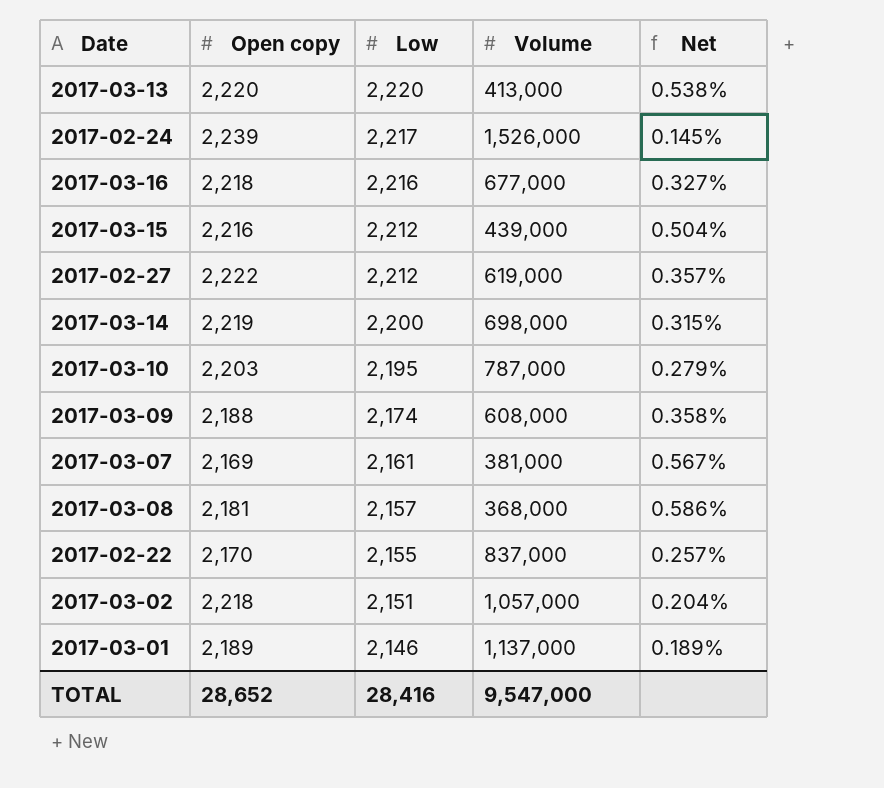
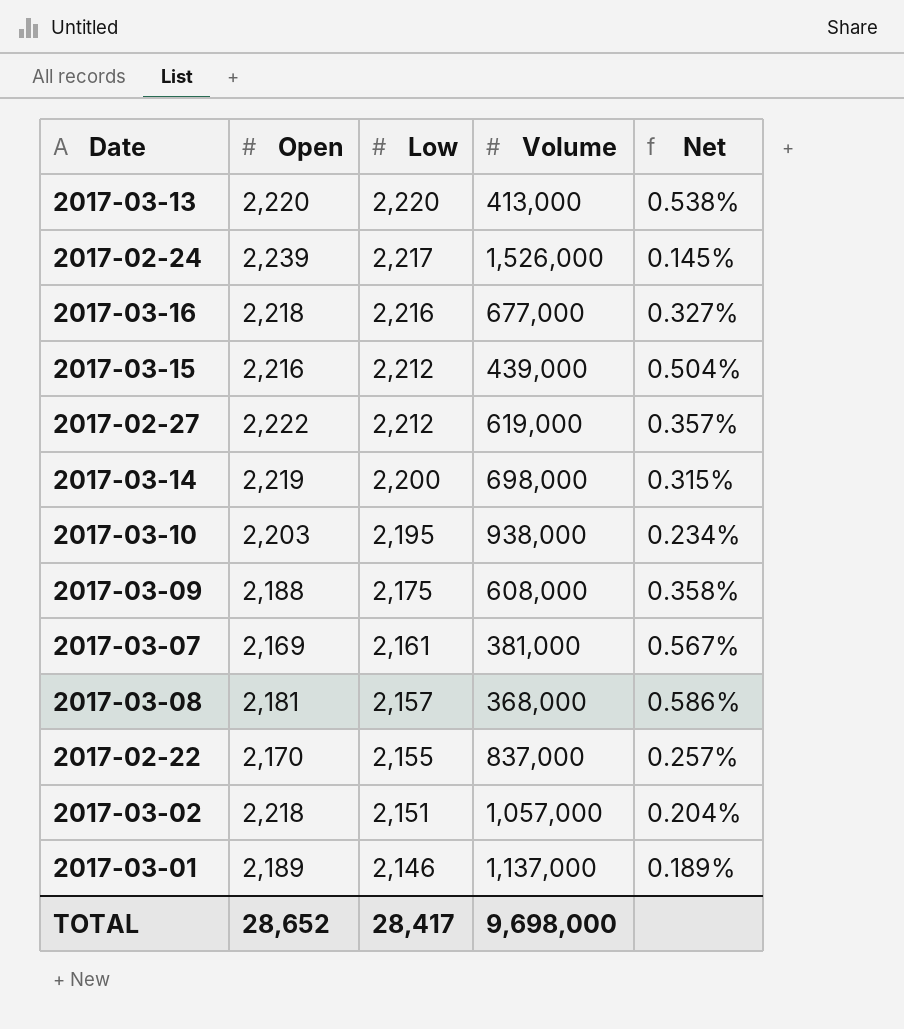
column name: Open copy -> Open
2017-03-10 | Volume: 787,000 -> 938,000
2017-03-10 | Net: 0.279% -> 0.234%
2017-03-09 | Low: 2,174 -> 2,175
TOTAL | Low: 28,416 -> 28,417
TOTAL | Volume: 9,547,000 -> 9,698,000

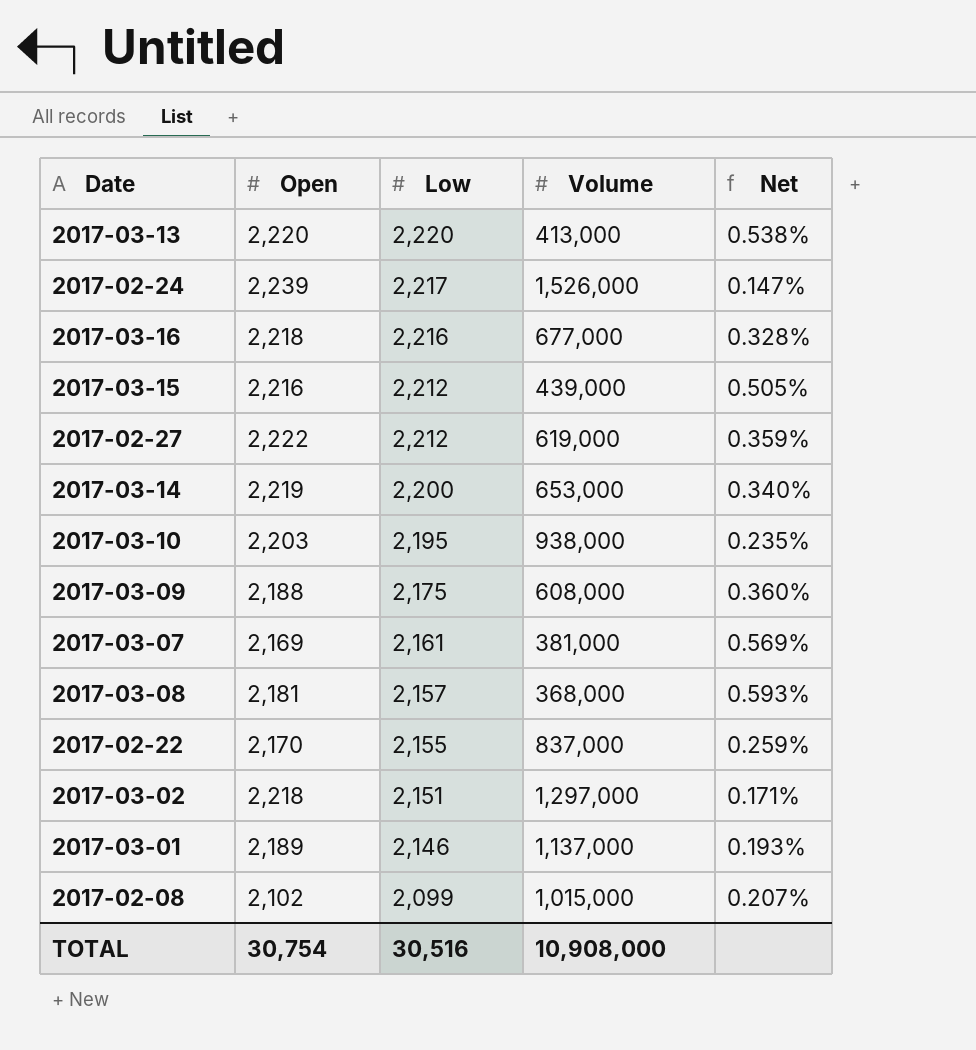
column Net | formula: [Low] / [Volume] -> [Open] / [Volume]
2017-03-14 | Volume: 698,000 -> 653,000
2017-03-02 | Volume: 1,057,000 -> 1,297,000
row 2017-02-08: none -> 2,102 | 2,099 | 1,015,000 | 0.207%
TOTAL | Open: 28,652 -> 30,754
TOTAL | Low: 28,417 -> 30,516
TOTAL | Volume: 9,698,000 -> 10,908,000

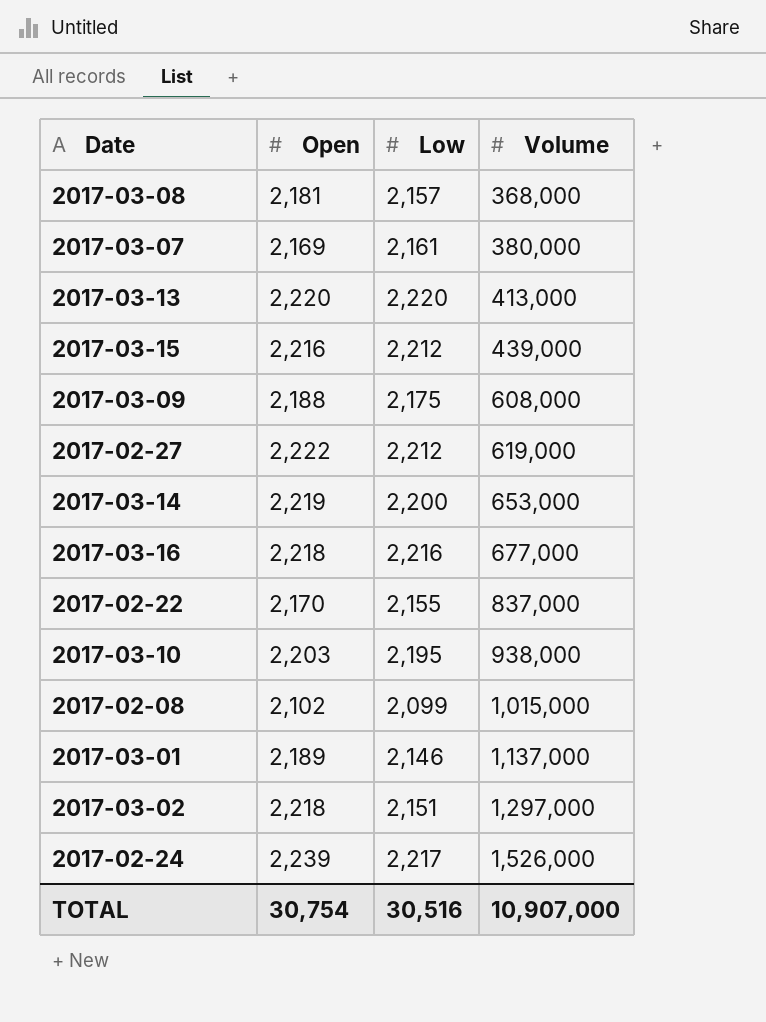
row order: Low descending -> Volume ascending
column Net | formula: [Open] / [Volume] -> none
2017-03-07 | Volume: 381,000 -> 380,000
TOTAL | Volume: 10,908,000 -> 10,907,000

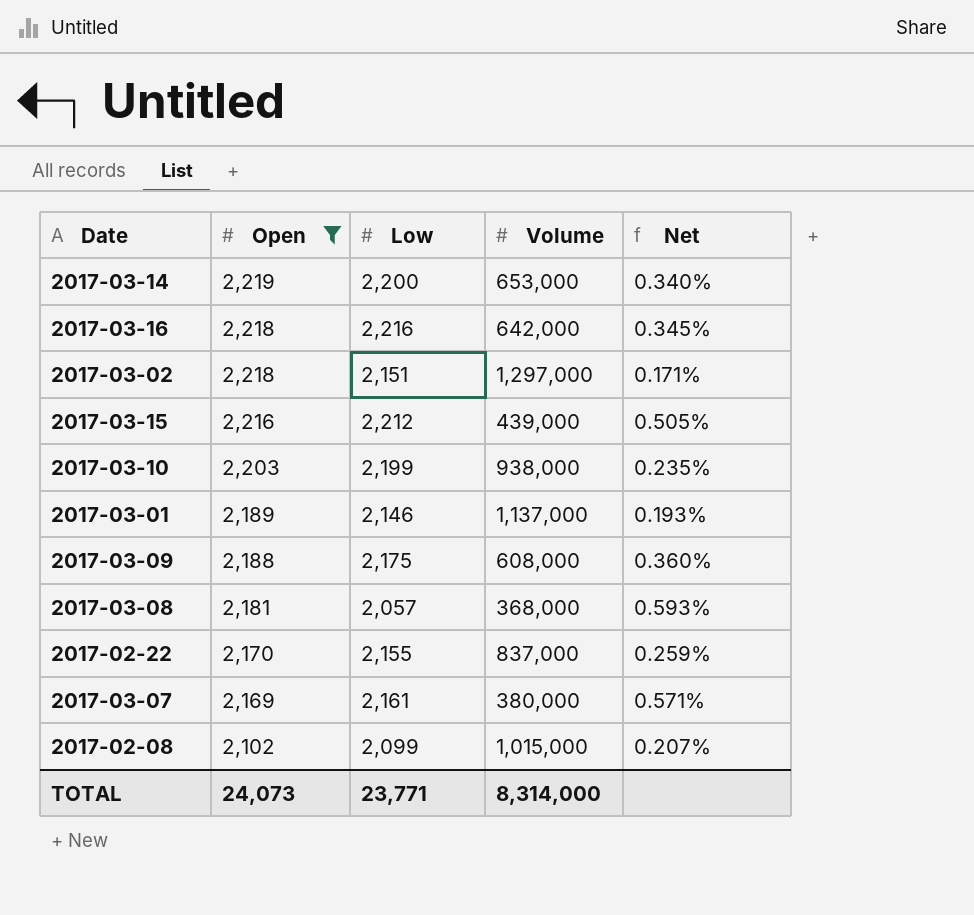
filter: none -> Open <= 2,219
row order: Volume ascending -> Open descending
column Net | formula: none -> [Open] / [Volume]
2017-03-16 | Volume: 677,000 -> 642,000
2017-03-10 | Low: 2,195 -> 2,199
2017-03-08 | Low: 2,157 -> 2,057
TOTAL | Open: 30,754 -> 24,073
TOTAL | Low: 30,516 -> 23,771
TOTAL | Volume: 10,907,000 -> 8,314,000

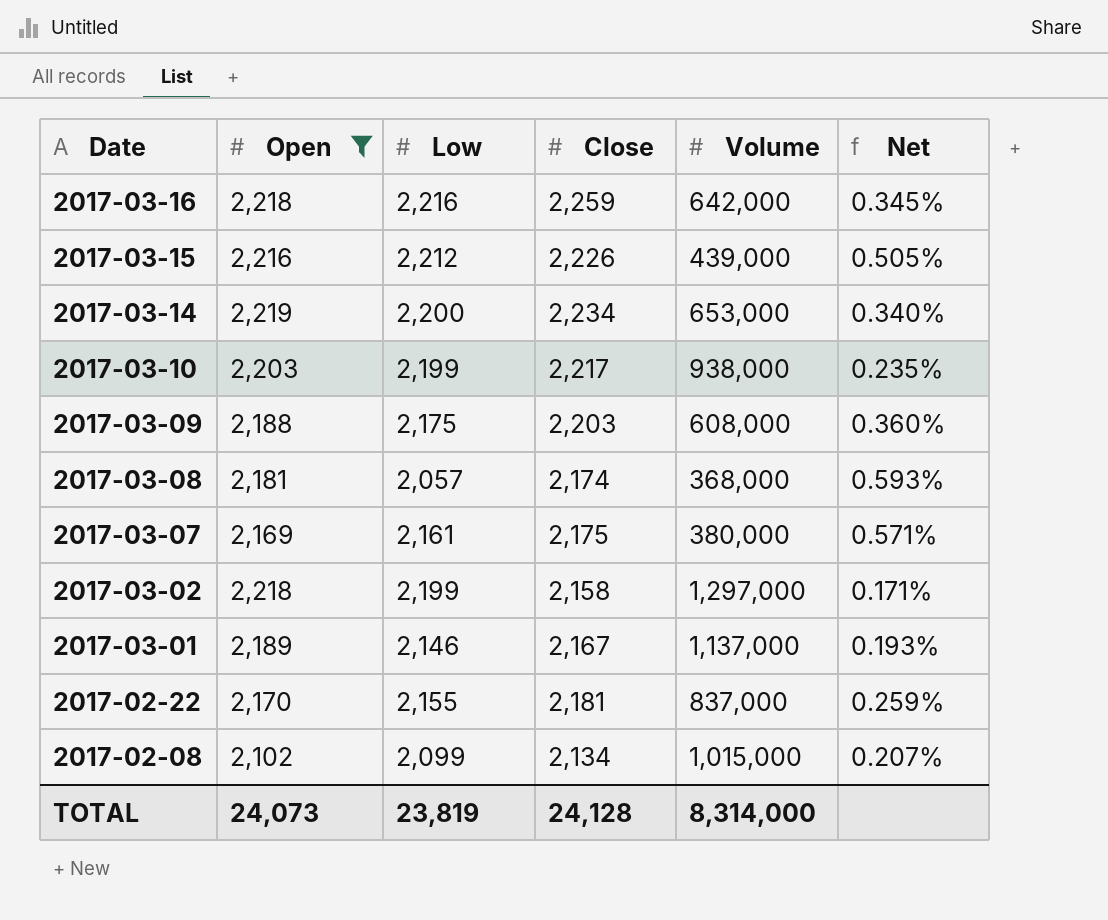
row order: Open descending -> Date descending
column Close | position: none -> 4
2017-03-02 | Low: 2,151 -> 2,199
TOTAL | Low: 23,771 -> 23,819

